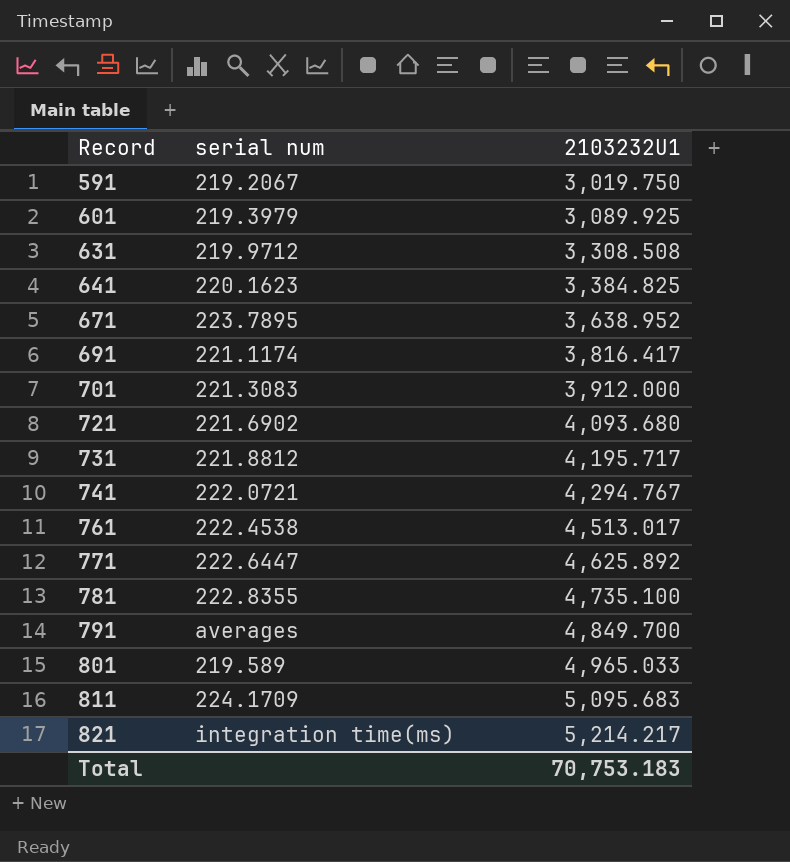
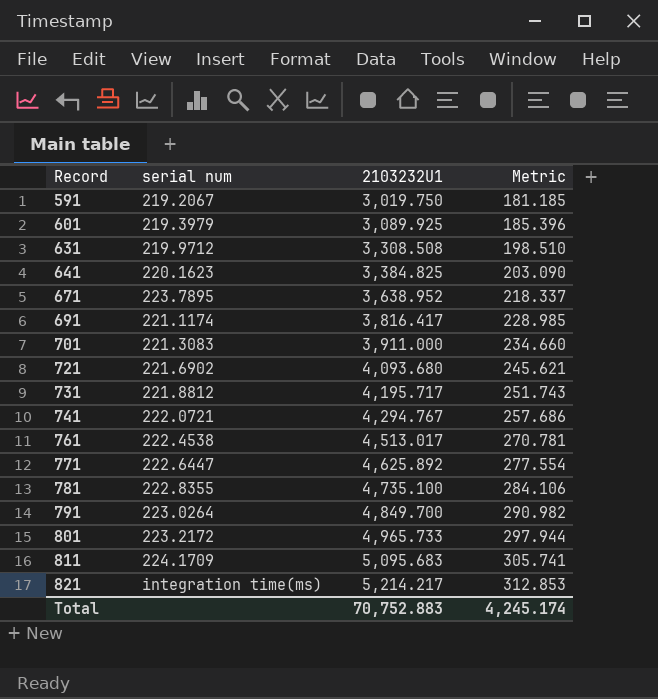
column Metric | formula: none -> [2103232U1] * 0.06
701 | 2103232U1: 3,912.000 -> 3,911.000
791 | serial num: averages -> 223.0264
801 | serial num: 219.589 -> 223.2172
801 | 2103232U1: 4,965.033 -> 4,965.733
Total | 2103232U1: 70,753.183 -> 70,752.883

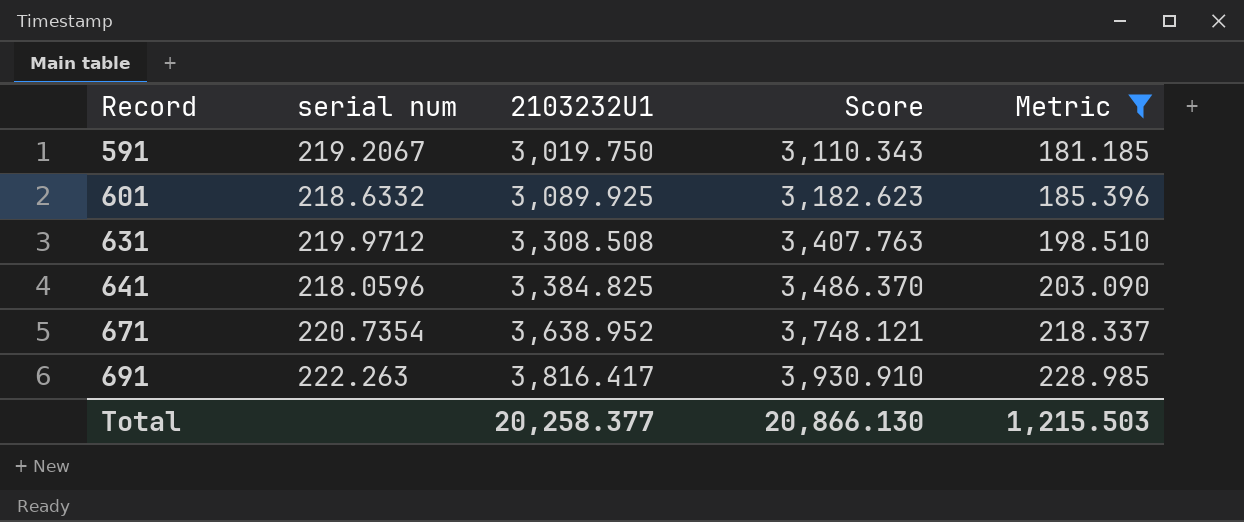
filter: none -> Metric <= 228.985
column Score | formula: none -> [2103232U1] * 1.03
601 | serial num: 219.3979 -> 218.6332
641 | serial num: 220.1623 -> 218.0596
671 | serial num: 223.7895 -> 220.7354
691 | serial num: 221.1174 -> 222.263
Total | 2103232U1: 70,752.883 -> 20,258.377
Total | Metric: 4,245.174 -> 1,215.503

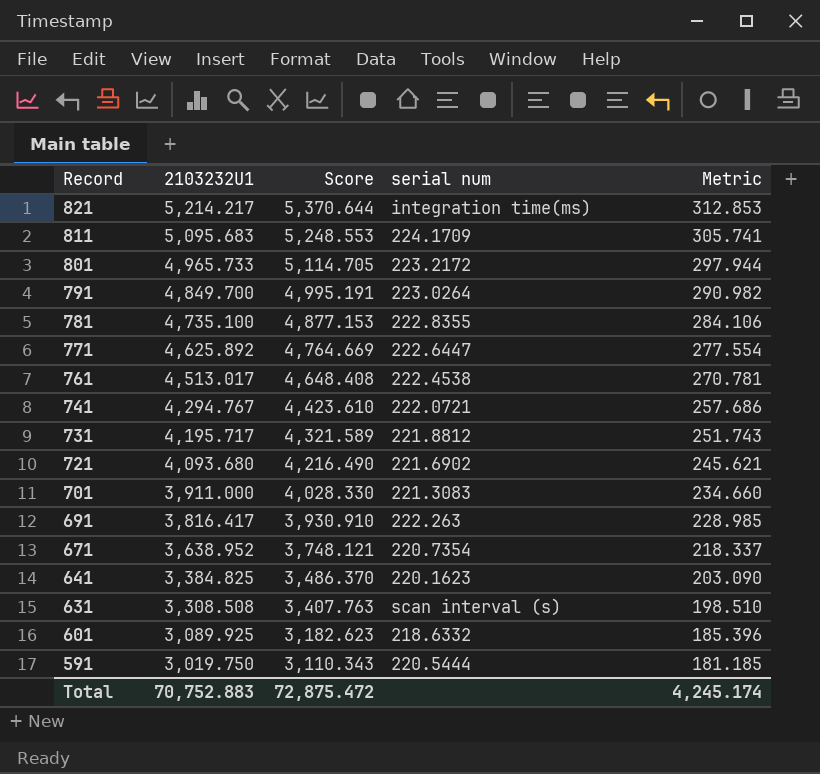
filter: Metric <= 228.985 -> none
row order: Record ascending -> Record descending
column serial num | position: 2 -> 4
641 | serial num: 218.0596 -> 220.1623
631 | serial num: 219.9712 -> scan interval (s)
591 | serial num: 219.2067 -> 220.5444
Total | 2103232U1: 20,258.377 -> 70,752.883
Total | Score: 20,866.130 -> 72,875.472
Total | Metric: 1,215.503 -> 4,245.174

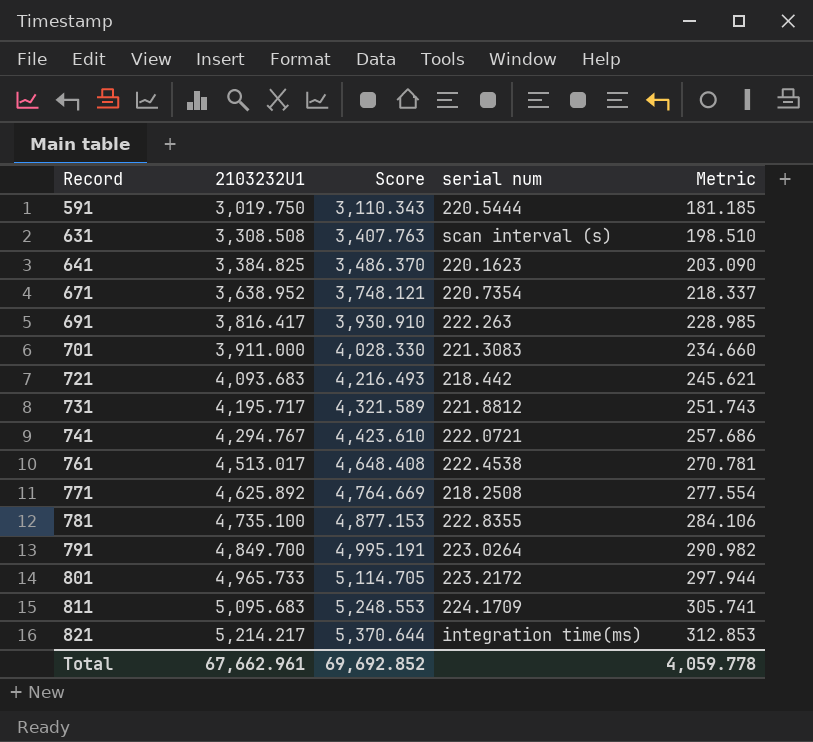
row order: Record descending -> Record ascending
row 601: 3,089.925 | 3,182.623 | 218.6332 | 185.396 -> none
721 | 2103232U1: 4,093.680 -> 4,093.683
721 | Score: 4,216.490 -> 4,216.493
721 | serial num: 221.6902 -> 218.442
771 | serial num: 222.6447 -> 218.2508
Total | 2103232U1: 70,752.883 -> 67,662.961
Total | Score: 72,875.472 -> 69,692.852
Total | Metric: 4,245.174 -> 4,059.778

